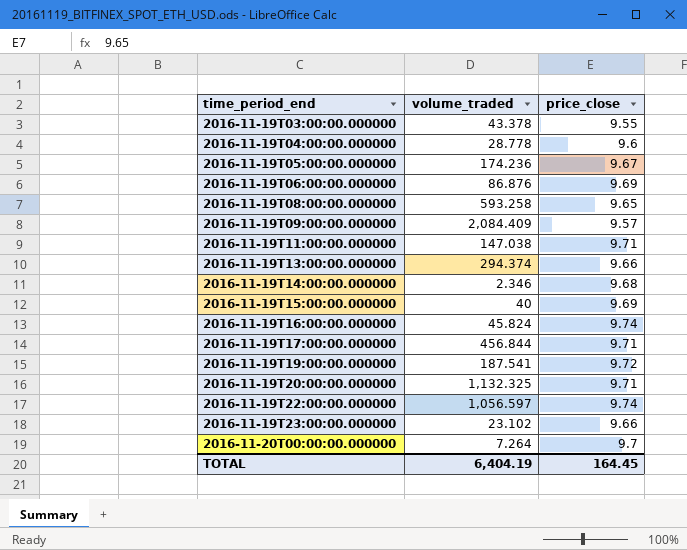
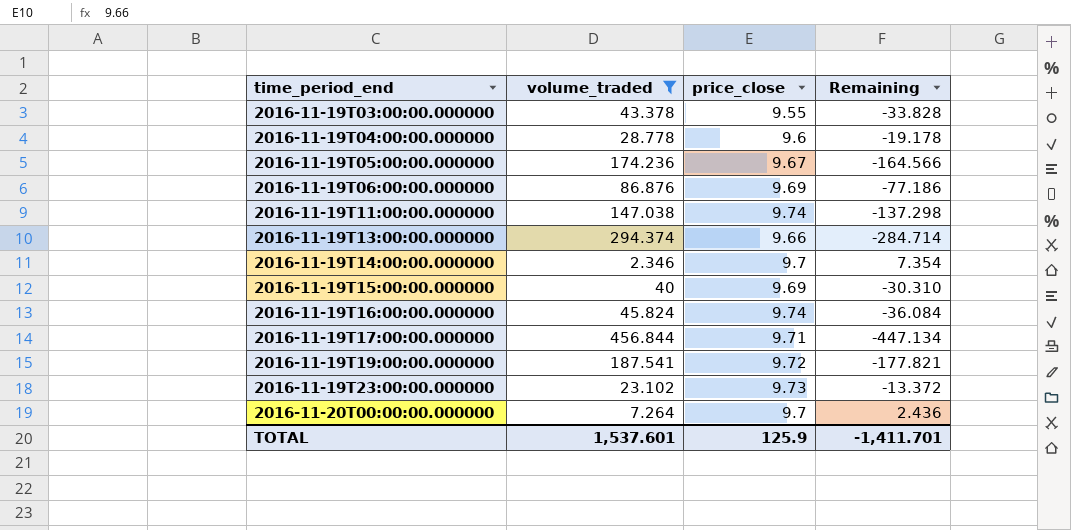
filter: none -> volume_traded <= 456.844
column Remaining | formula: none -> [price_close] - [volume_traded]
2016-11-19T11:00:00.000000 | price_close: 9.71 -> 9.74
2016-11-19T14:00:00.000000 | price_close: 9.68 -> 9.7
2016-11-19T23:00:00.000000 | price_close: 9.66 -> 9.73
TOTAL | volume_traded: 6,404.19 -> 1,537.601
TOTAL | price_close: 164.45 -> 125.9

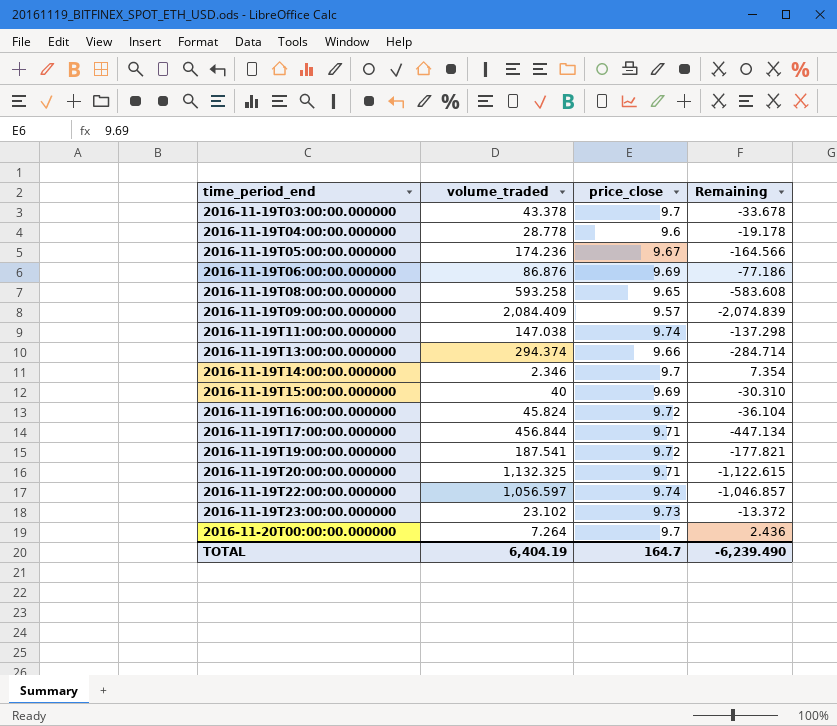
filter: volume_traded <= 456.844 -> none
2016-11-19T03:00:00.000000 | price_close: 9.55 -> 9.7
2016-11-19T03:00:00.000000 | Remaining: -33.828 -> -33.678
2016-11-19T16:00:00.000000 | price_close: 9.74 -> 9.72
2016-11-19T16:00:00.000000 | Remaining: -36.084 -> -36.104
TOTAL | volume_traded: 1,537.601 -> 6,404.19
TOTAL | price_close: 125.9 -> 164.7
TOTAL | Remaining: -1,411.701 -> -6,239.490

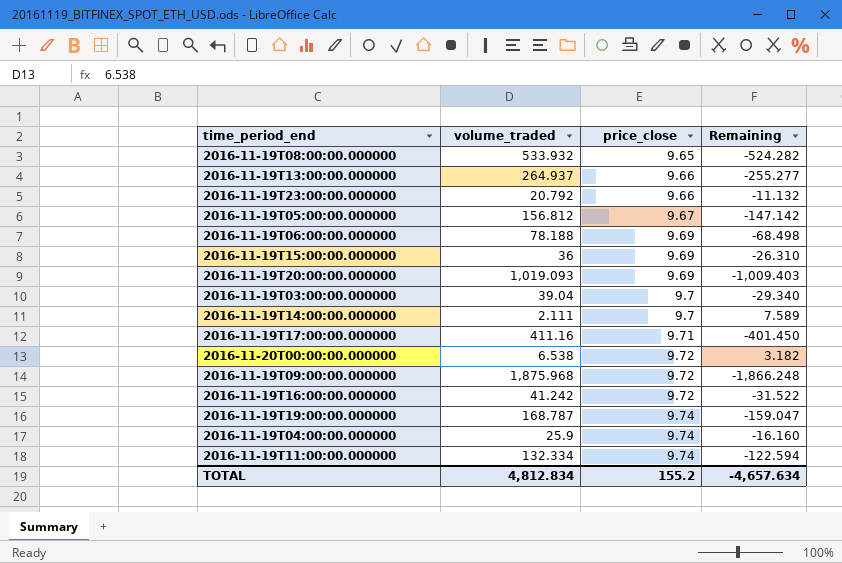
row order: time_period_end ascending -> price_close ascending
row 2016-11-19T22:00:00.000000: 1,056.597 | 9.74 | -1,046.857 -> none
2016-11-19T08:00:00.000000 | volume_traded: 593.258 -> 533.932
2016-11-19T08:00:00.000000 | Remaining: -583.608 -> -524.282
2016-11-19T13:00:00.000000 | volume_traded: 294.374 -> 264.937
2016-11-19T13:00:00.000000 | Remaining: -284.714 -> -255.277
2016-11-19T23:00:00.000000 | volume_traded: 23.102 -> 20.792
2016-11-19T23:00:00.000000 | price_close: 9.73 -> 9.66
2016-11-19T23:00:00.000000 | Remaining: -13.372 -> -11.132
2016-11-19T05:00:00.000000 | volume_traded: 174.236 -> 156.812
2016-11-19T05:00:00.000000 | Remaining: -164.566 -> -147.142
2016-11-19T06:00:00.000000 | volume_traded: 86.876 -> 78.188
2016-11-19T06:00:00.000000 | Remaining: -77.186 -> -68.498
2016-11-19T15:00:00.000000 | volume_traded: 40 -> 36
2016-11-19T15:00:00.000000 | Remaining: -30.310 -> -26.310
2016-11-19T20:00:00.000000 | volume_traded: 1,132.325 -> 1,019.093
2016-11-19T20:00:00.000000 | price_close: 9.71 -> 9.69
2016-11-19T20:00:00.000000 | Remaining: -1,122.615 -> -1,009.403
2016-11-19T03:00:00.000000 | volume_traded: 43.378 -> 39.04
2016-11-19T03:00:00.000000 | Remaining: -33.678 -> -29.340
2016-11-19T14:00:00.000000 | volume_traded: 2.346 -> 2.111
2016-11-19T14:00:00.000000 | Remaining: 7.354 -> 7.589
2016-11-19T17:00:00.000000 | volume_traded: 456.844 -> 411.16
2016-11-19T17:00:00.000000 | Remaining: -447.134 -> -401.450
2016-11-20T00:00:00.000000 | volume_traded: 7.264 -> 6.538
2016-11-20T00:00:00.000000 | price_close: 9.7 -> 9.72
2016-11-20T00:00:00.000000 | Remaining: 2.436 -> 3.182
2016-11-19T09:00:00.000000 | volume_traded: 2,084.409 -> 1,875.968
2016-11-19T09:00:00.000000 | price_close: 9.57 -> 9.72
2016-11-19T09:00:00.000000 | Remaining: -2,074.839 -> -1,866.248
2016-11-19T16:00:00.000000 | volume_traded: 45.824 -> 41.242
2016-11-19T16:00:00.000000 | Remaining: -36.104 -> -31.522
2016-11-19T19:00:00.000000 | volume_traded: 187.541 -> 168.787
2016-11-19T19:00:00.000000 | price_close: 9.72 -> 9.74
2016-11-19T19:00:00.000000 | Remaining: -177.821 -> -159.047
2016-11-19T04:00:00.000000 | volume_traded: 28.778 -> 25.9
2016-11-19T04:00:00.000000 | price_close: 9.6 -> 9.74
2016-11-19T04:00:00.000000 | Remaining: -19.178 -> -16.160
2016-11-19T11:00:00.000000 | volume_traded: 147.038 -> 132.334
2016-11-19T11:00:00.000000 | Remaining: -137.298 -> -122.594
TOTAL | volume_traded: 6,404.19 -> 4,812.834
TOTAL | price_close: 164.7 -> 155.2
TOTAL | Remaining: -6,239.490 -> -4,657.634

